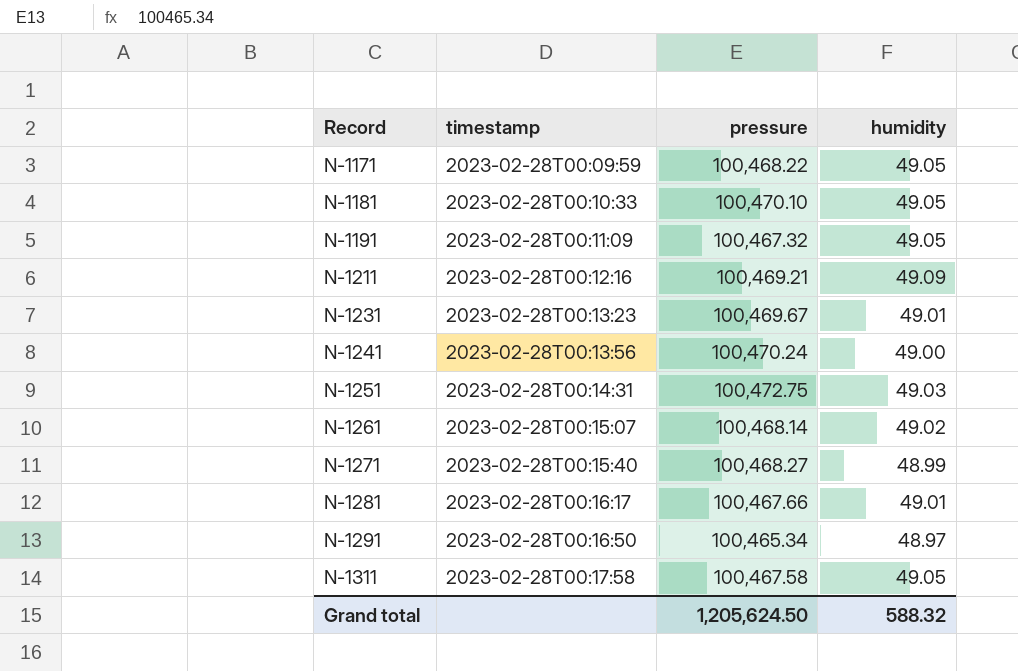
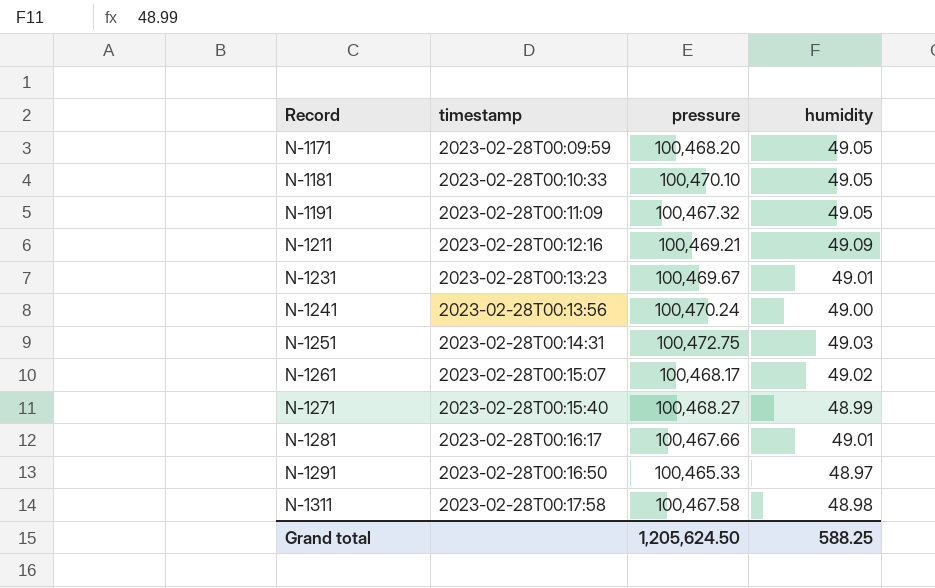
N-1171 | pressure: 100,468.22 -> 100,468.20
N-1261 | pressure: 100,468.14 -> 100,468.17
N-1291 | pressure: 100,465.34 -> 100,465.33
N-1311 | humidity: 49.05 -> 48.98
Grand total | humidity: 588.32 -> 588.25

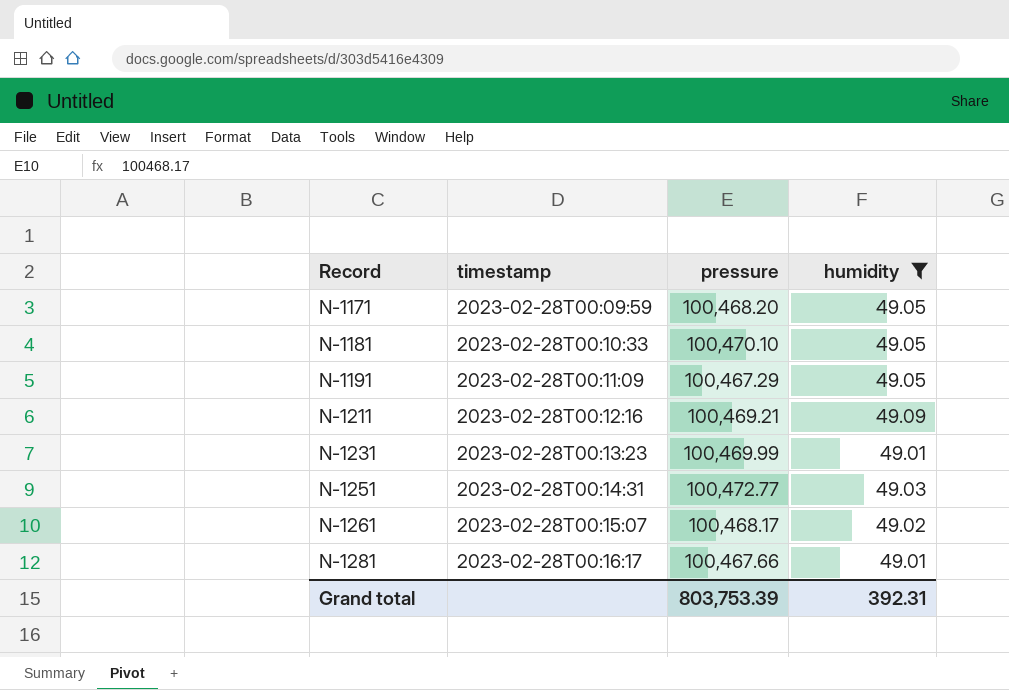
filter: none -> humidity >= 49.01
N-1191 | pressure: 100,467.32 -> 100,467.29
N-1231 | pressure: 100,469.67 -> 100,469.99
N-1251 | pressure: 100,472.75 -> 100,472.77
Grand total | pressure: 1,205,624.50 -> 803,753.39
Grand total | humidity: 588.25 -> 392.31

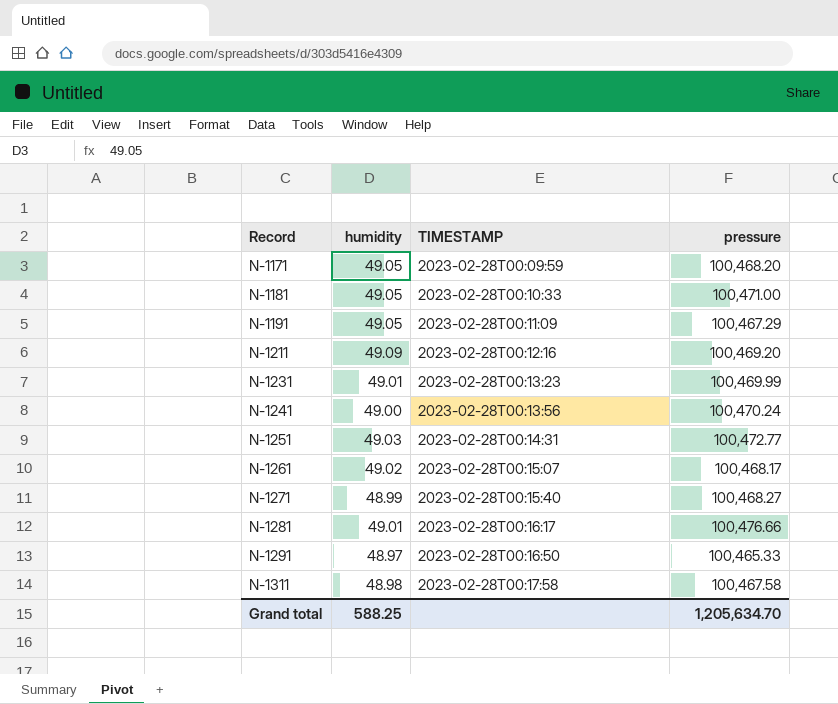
filter: humidity >= 49.01 -> none
column humidity | position: 4 -> 2
column name: timestamp -> TIMESTAMP
N-1181 | pressure: 100,470.10 -> 100,471.00
N-1211 | pressure: 100,469.21 -> 100,469.20
N-1281 | pressure: 100,467.66 -> 100,476.66
Grand total | humidity: 392.31 -> 588.25
Grand total | pressure: 803,753.39 -> 1,205,634.70

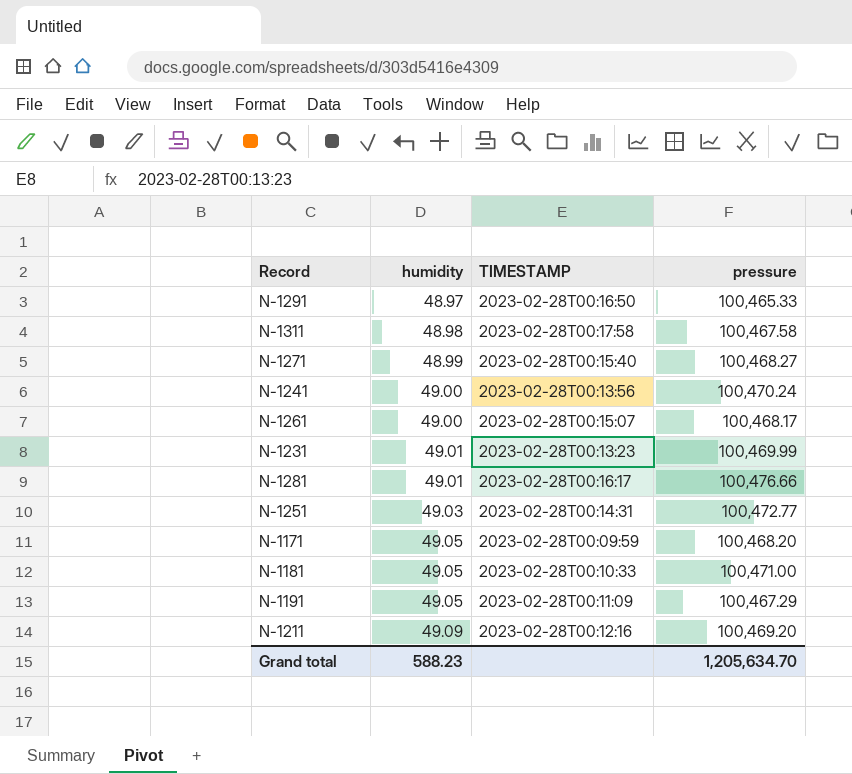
row order: Record ascending -> humidity ascending
N-1261 | humidity: 49.02 -> 49.00
Grand total | humidity: 588.25 -> 588.23

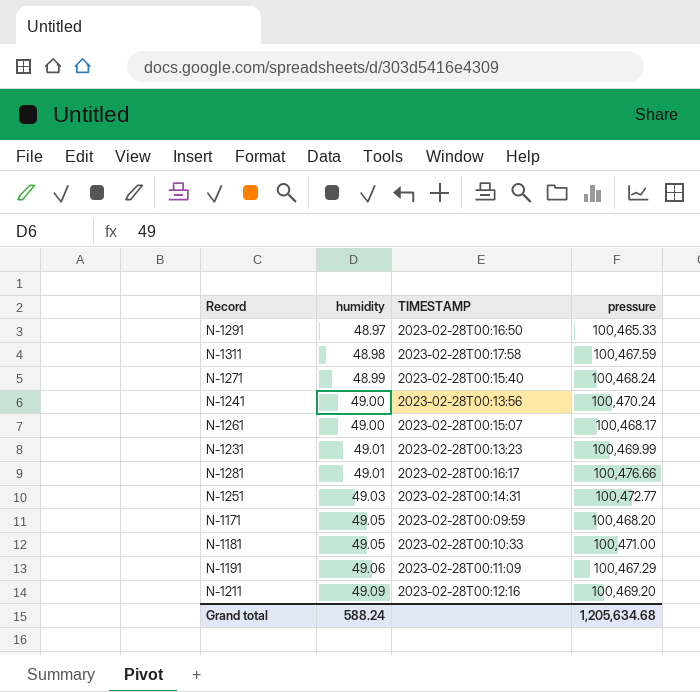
N-1311 | pressure: 100,467.58 -> 100,467.59
N-1271 | pressure: 100,468.27 -> 100,468.24
N-1191 | humidity: 49.05 -> 49.06
Grand total | humidity: 588.23 -> 588.24
Grand total | pressure: 1,205,634.70 -> 1,205,634.68

